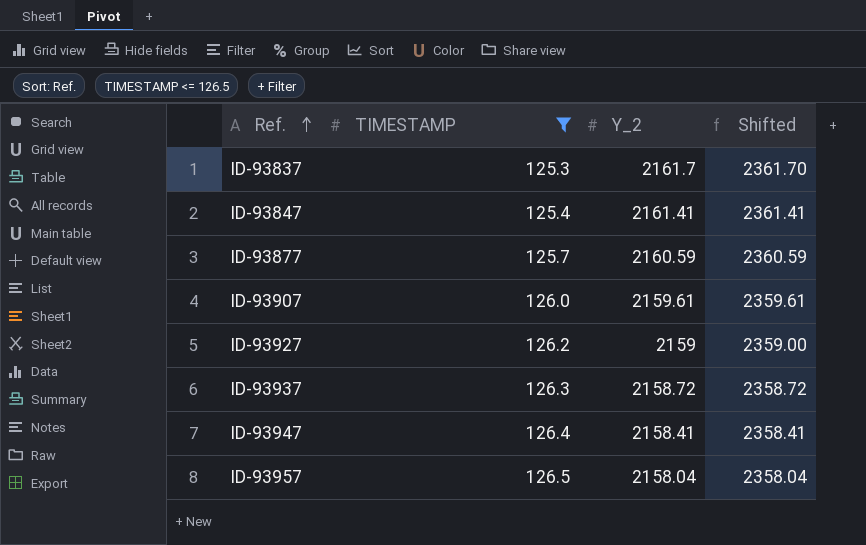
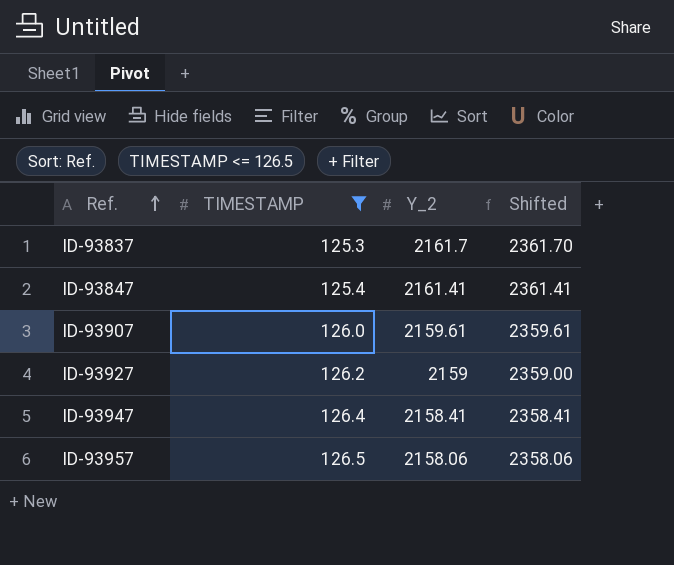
row ID-93877: 125.7 | 2160.59 | 2360.59 -> none
row ID-93937: 126.3 | 2158.72 | 2358.72 -> none
ID-93957 | Y_2: 2158.04 -> 2158.06
ID-93957 | Shifted: 2358.04 -> 2358.06

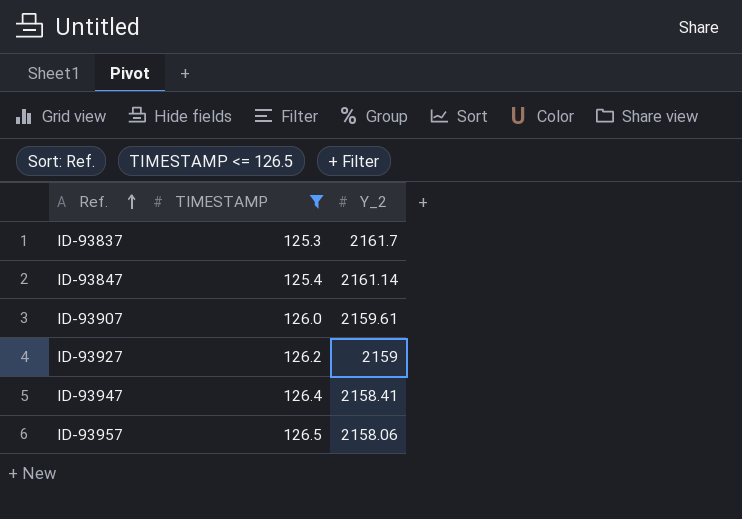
column Shifted | formula: [Y_2] + 200 -> none
ID-93847 | Y_2: 2161.41 -> 2161.14

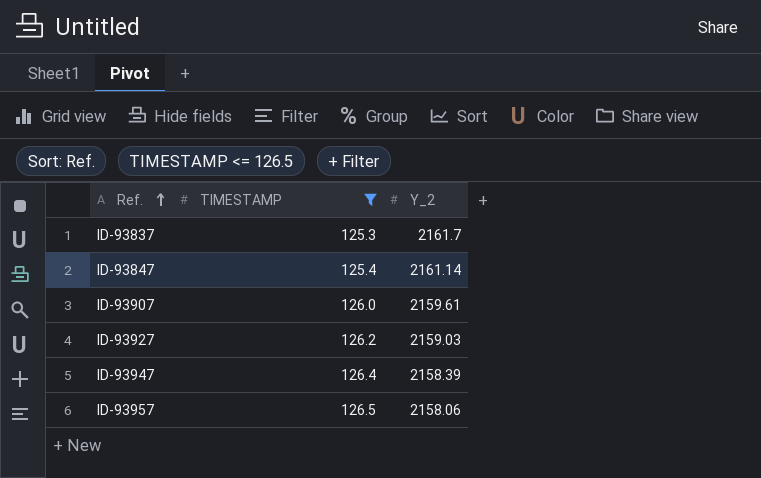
ID-93927 | Y_2: 2159 -> 2159.03
ID-93947 | Y_2: 2158.41 -> 2158.39

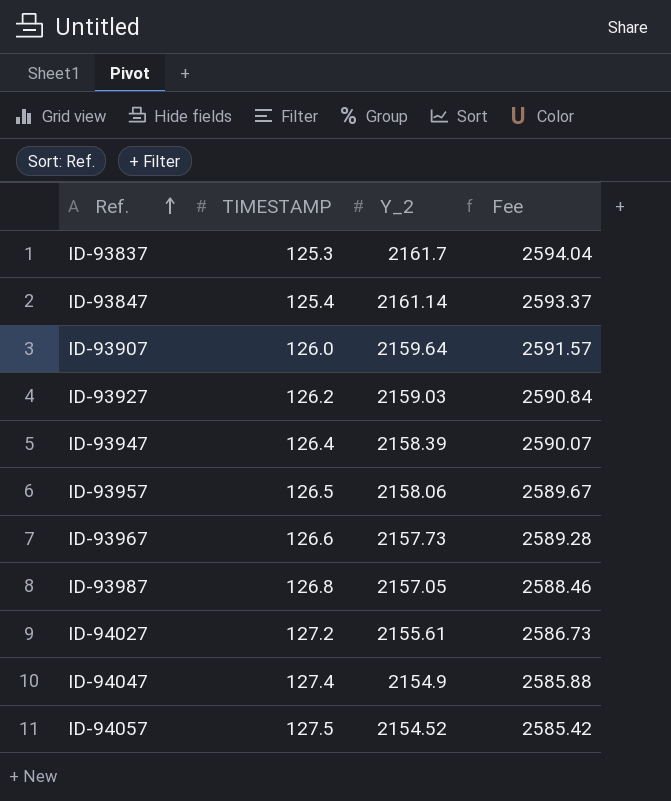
filter: TIMESTAMP <= 126.5 -> none
column Fee | formula: none -> [Y_2] * 1.2
ID-93907 | Y_2: 2159.61 -> 2159.64

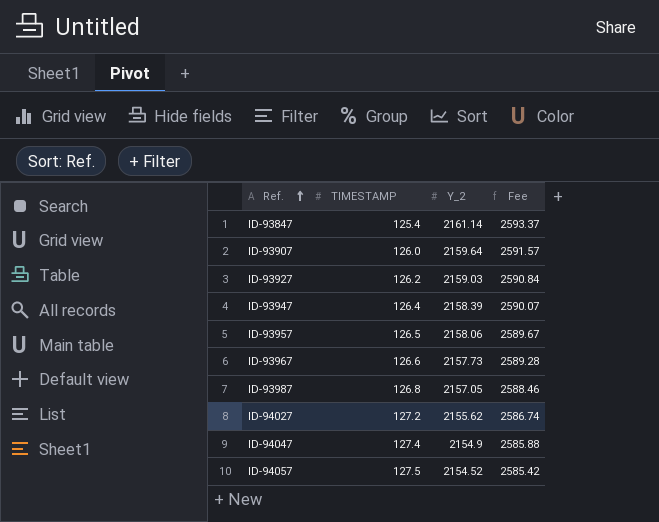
row ID-93837: 125.3 | 2161.7 | 2594.04 -> none
ID-94027 | Y_2: 2155.61 -> 2155.62
ID-94027 | Fee: 2586.73 -> 2586.74

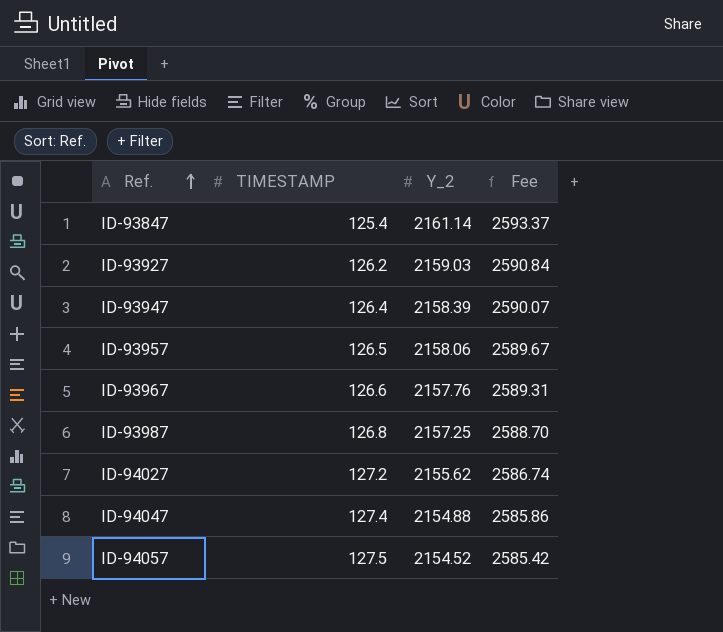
row ID-93907: 126.0 | 2159.64 | 2591.57 -> none
ID-93967 | Y_2: 2157.73 -> 2157.76
ID-93967 | Fee: 2589.28 -> 2589.31
ID-93987 | Y_2: 2157.05 -> 2157.25
ID-93987 | Fee: 2588.46 -> 2588.70
ID-94047 | Y_2: 2154.9 -> 2154.88
ID-94047 | Fee: 2585.88 -> 2585.86

